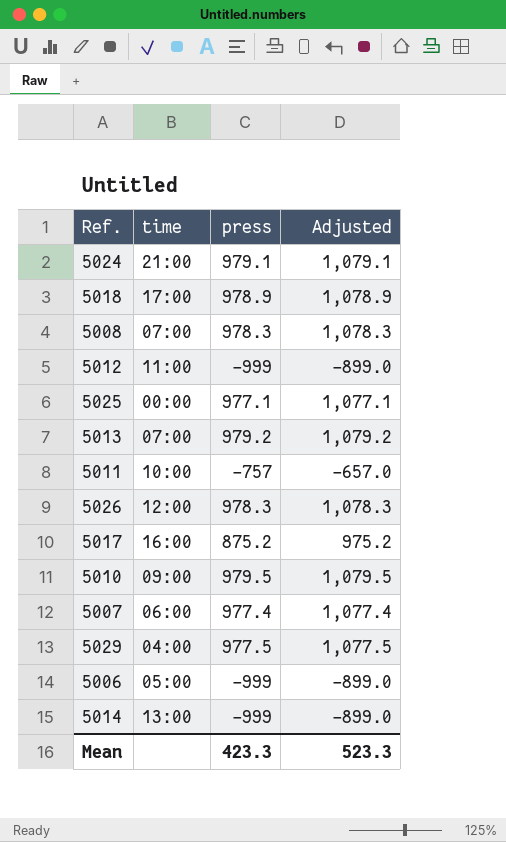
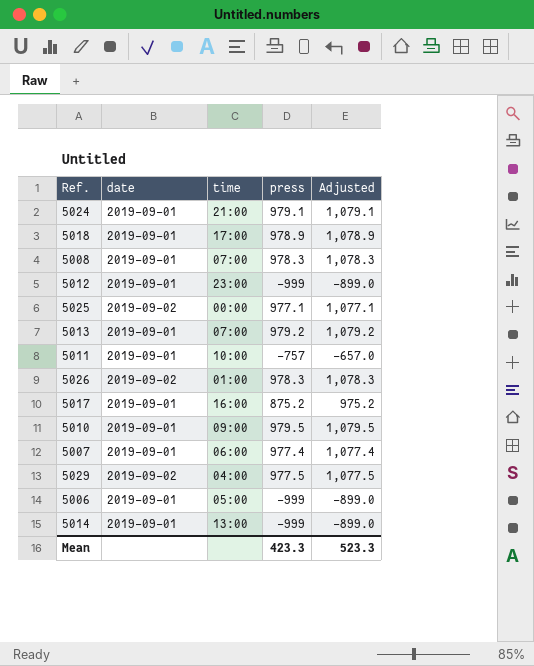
column date | position: none -> 2
5012 | time: 11:00 -> 23:00
5026 | time: 12:00 -> 01:00

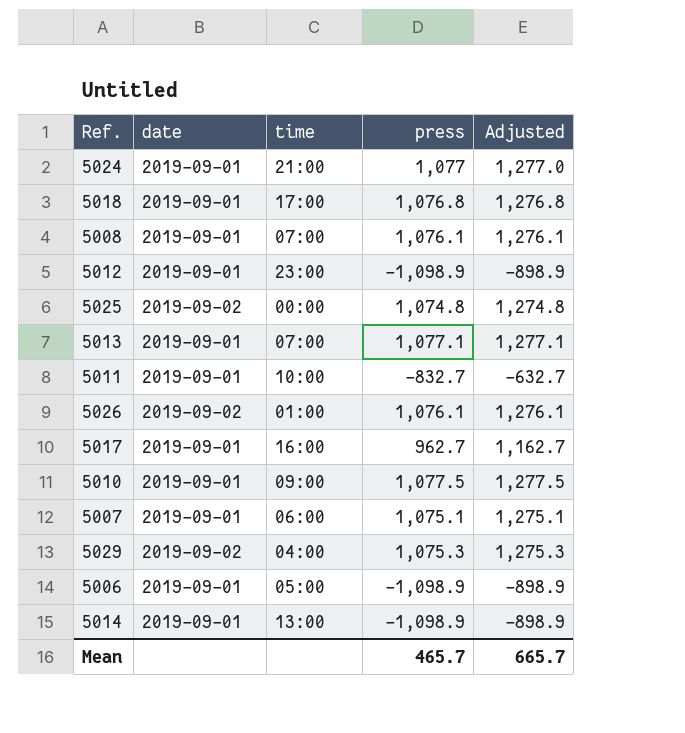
column Adjusted | formula: [press] + 100 -> [press] + 200
5024 | press: 979.1 -> 1,077
5018 | press: 978.9 -> 1,076.8
5008 | press: 978.3 -> 1,076.1
5012 | press: -999 -> -1,098.9
5025 | press: 977.1 -> 1,074.8
5013 | press: 979.2 -> 1,077.1
5011 | press: -757 -> -832.7
5026 | press: 978.3 -> 1,076.1
5017 | press: 875.2 -> 962.7
5010 | press: 979.5 -> 1,077.5
5007 | press: 977.4 -> 1,075.1
5029 | press: 977.5 -> 1,075.3
5006 | press: -999 -> -1,098.9
5014 | press: -999 -> -1,098.9
Mean | press: 423.3 -> 465.7
Mean | Adjusted: 523.3 -> 665.7

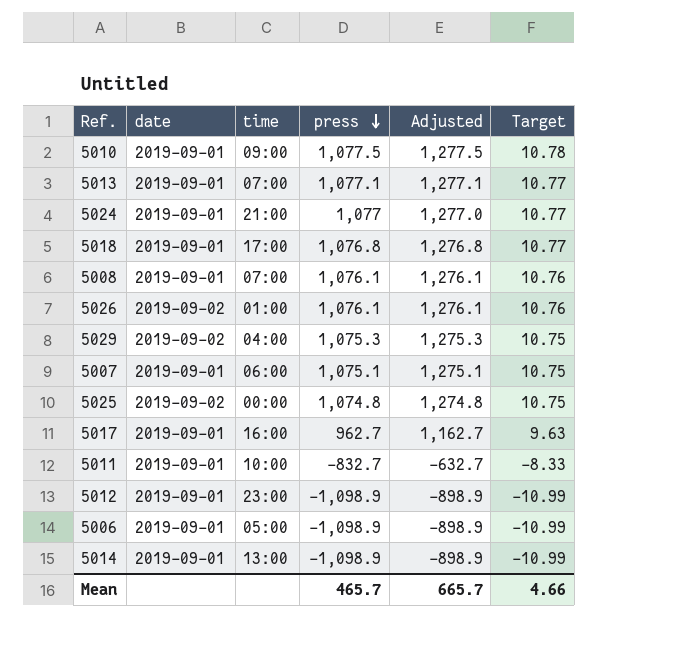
row order: none -> press descending
column Target | formula: none -> [press] * 0.01

